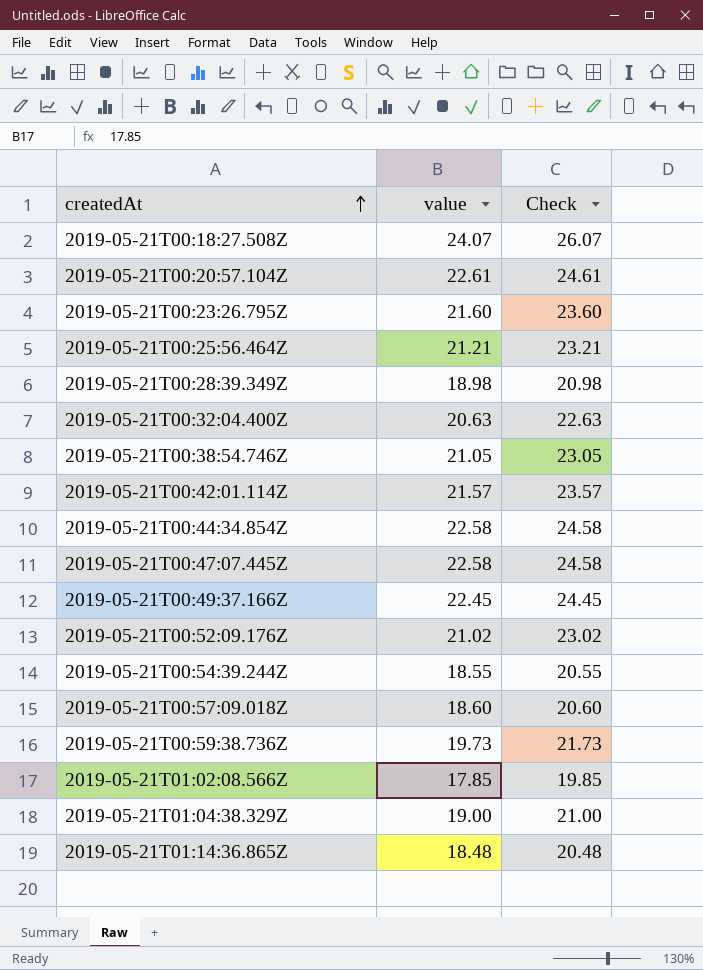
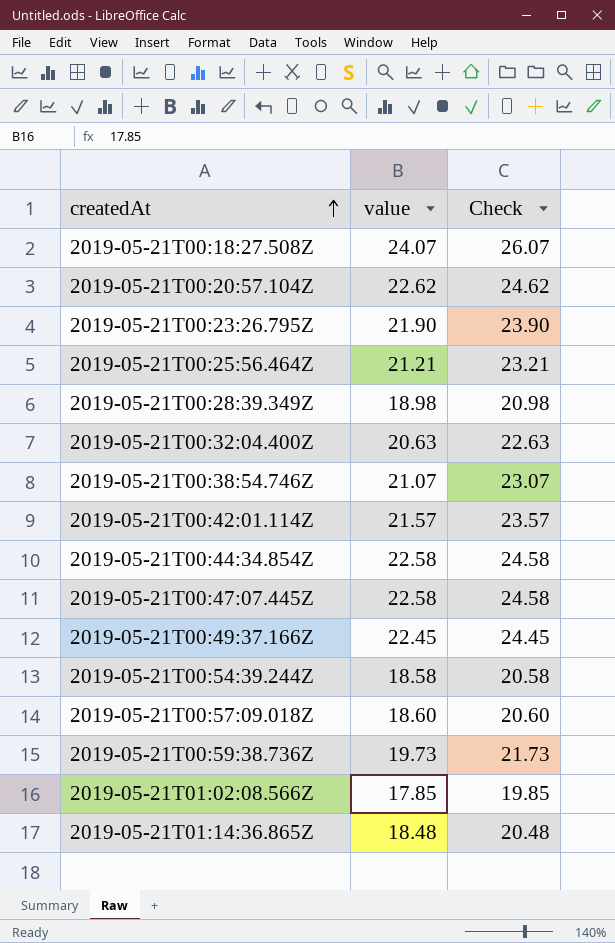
row 2019-05-21T00:52:09.176Z: 21.02 | 23.02 -> none
row 2019-05-21T01:04:38.329Z: 19.00 | 21.00 -> none
2019-05-21T00:20:57.104Z | value: 22.61 -> 22.62
2019-05-21T00:20:57.104Z | Check: 24.61 -> 24.62
2019-05-21T00:23:26.795Z | value: 21.60 -> 21.90
2019-05-21T00:23:26.795Z | Check: 23.60 -> 23.90
2019-05-21T00:38:54.746Z | value: 21.05 -> 21.07
2019-05-21T00:38:54.746Z | Check: 23.05 -> 23.07
2019-05-21T00:54:39.244Z | value: 18.55 -> 18.58
2019-05-21T00:54:39.244Z | Check: 20.55 -> 20.58

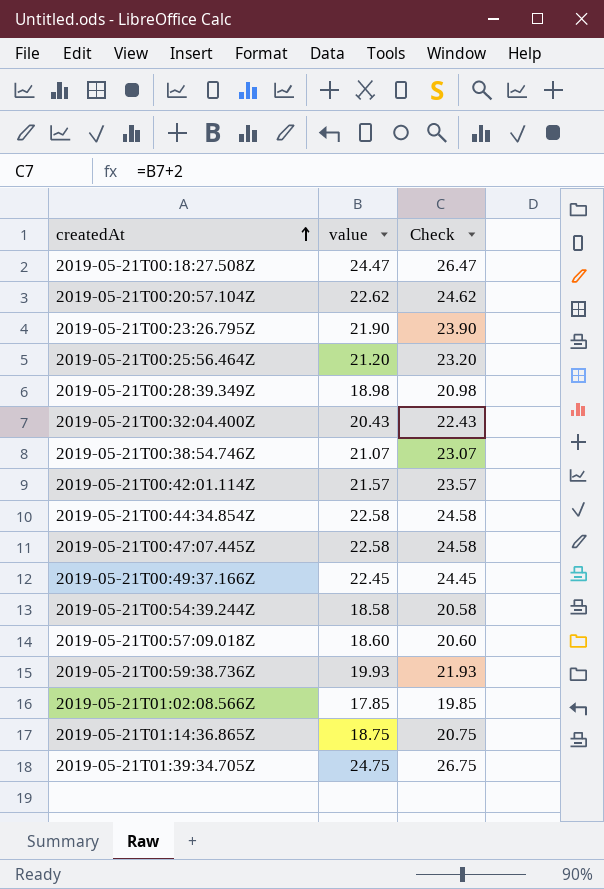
2019-05-21T00:18:27.508Z | value: 24.07 -> 24.47
2019-05-21T00:18:27.508Z | Check: 26.07 -> 26.47
2019-05-21T00:25:56.464Z | value: 21.21 -> 21.20
2019-05-21T00:25:56.464Z | Check: 23.21 -> 23.20
2019-05-21T00:32:04.400Z | value: 20.63 -> 20.43
2019-05-21T00:32:04.400Z | Check: 22.63 -> 22.43
2019-05-21T00:59:38.736Z | value: 19.73 -> 19.93
2019-05-21T00:59:38.736Z | Check: 21.73 -> 21.93
2019-05-21T01:14:36.865Z | value: 18.48 -> 18.75
2019-05-21T01:14:36.865Z | Check: 20.48 -> 20.75
row 2019-05-21T01:39:34.705Z: none -> 24.75 | 26.75

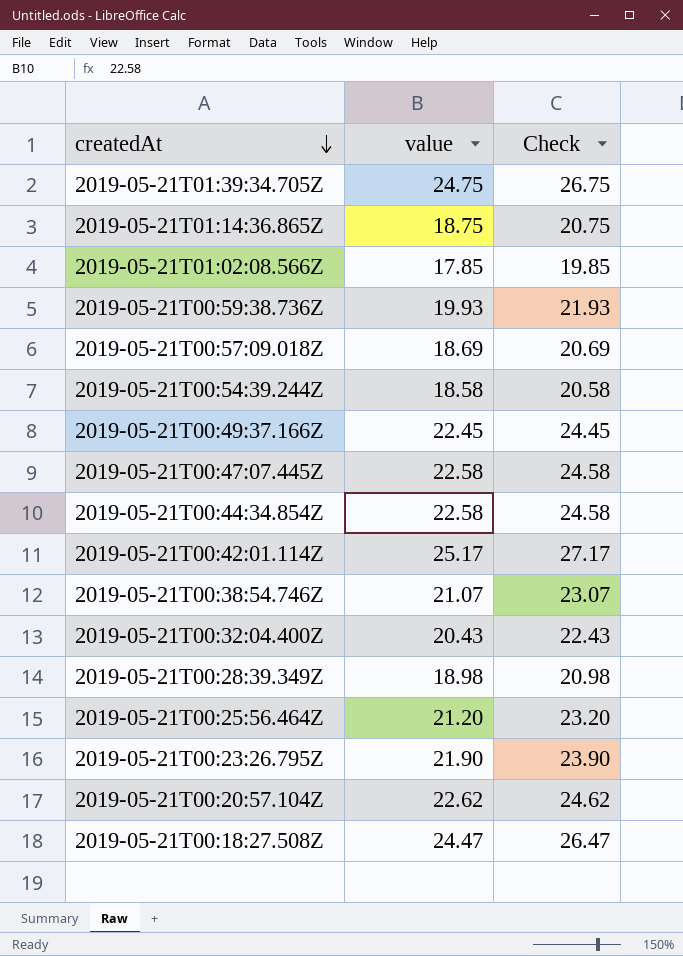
row order: createdAt ascending -> createdAt descending
2019-05-21T00:57:09.018Z | value: 18.60 -> 18.69
2019-05-21T00:57:09.018Z | Check: 20.60 -> 20.69
2019-05-21T00:42:01.114Z | value: 21.57 -> 25.17
2019-05-21T00:42:01.114Z | Check: 23.57 -> 27.17

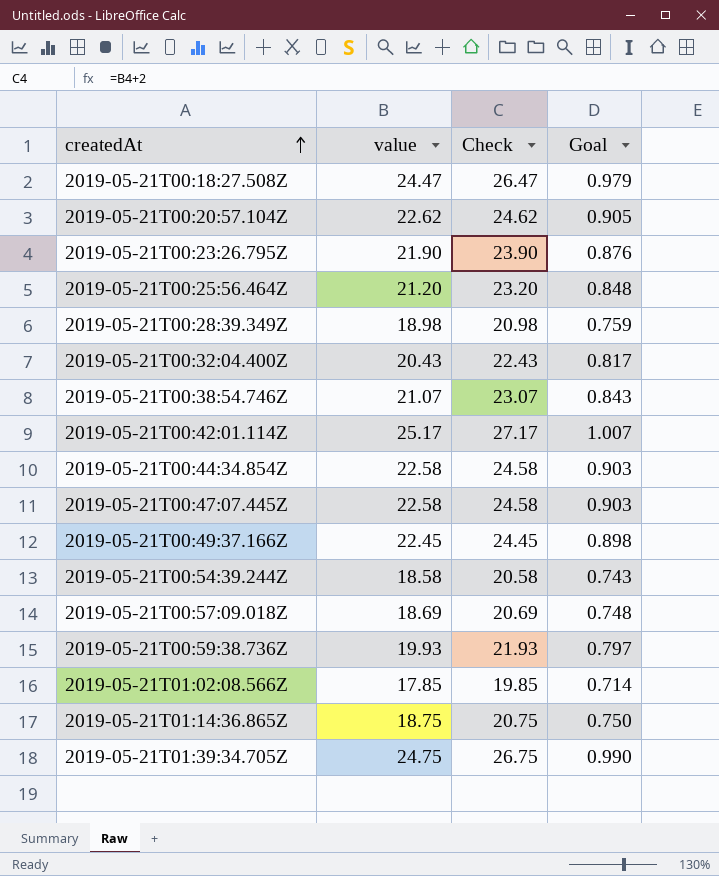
row order: createdAt descending -> createdAt ascending
column Goal | formula: none -> [value] * 0.04

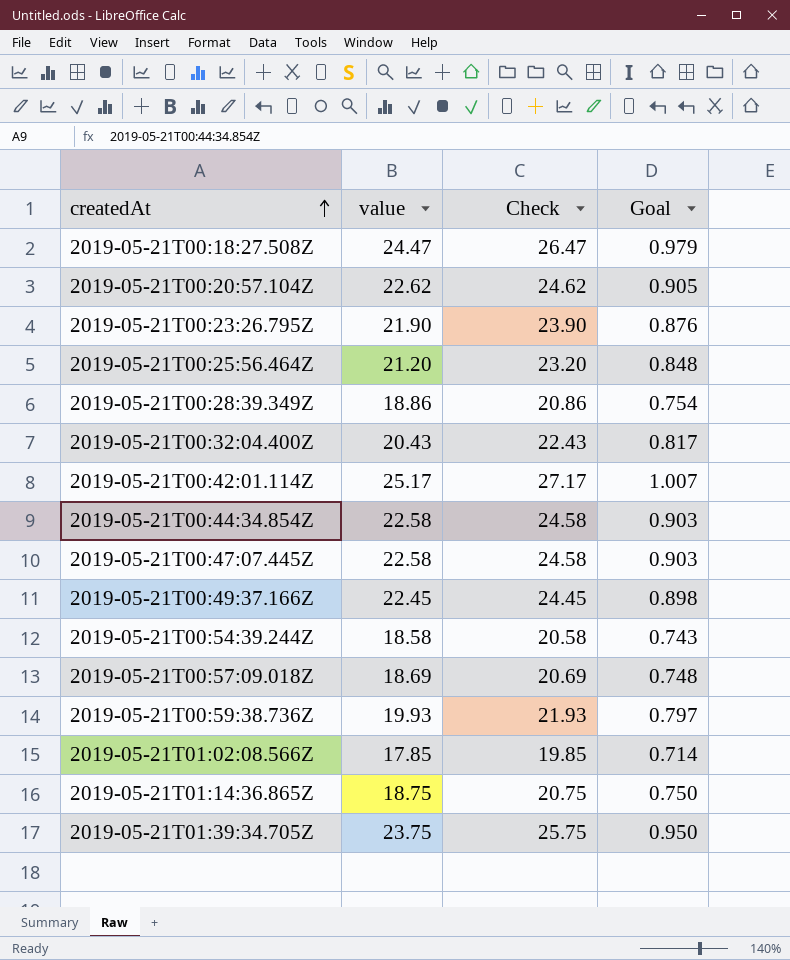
row 2019-05-21T00:38:54.746Z: 21.07 | 23.07 | 0.843 -> none
2019-05-21T00:28:39.349Z | value: 18.98 -> 18.86
2019-05-21T00:28:39.349Z | Check: 20.98 -> 20.86
2019-05-21T00:28:39.349Z | Goal: 0.759 -> 0.754
2019-05-21T01:39:34.705Z | value: 24.75 -> 23.75
2019-05-21T01:39:34.705Z | Check: 26.75 -> 25.75
2019-05-21T01:39:34.705Z | Goal: 0.990 -> 0.950

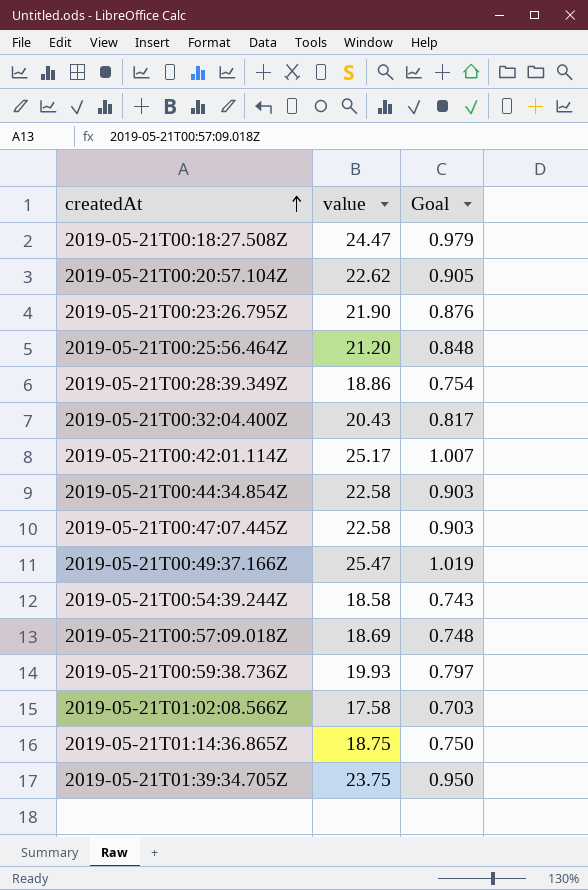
column Check | formula: [value] + 2 -> none
2019-05-21T00:49:37.166Z | value: 22.45 -> 25.47
2019-05-21T00:49:37.166Z | Goal: 0.898 -> 1.019
2019-05-21T01:02:08.566Z | value: 17.85 -> 17.58
2019-05-21T01:02:08.566Z | Goal: 0.714 -> 0.703

